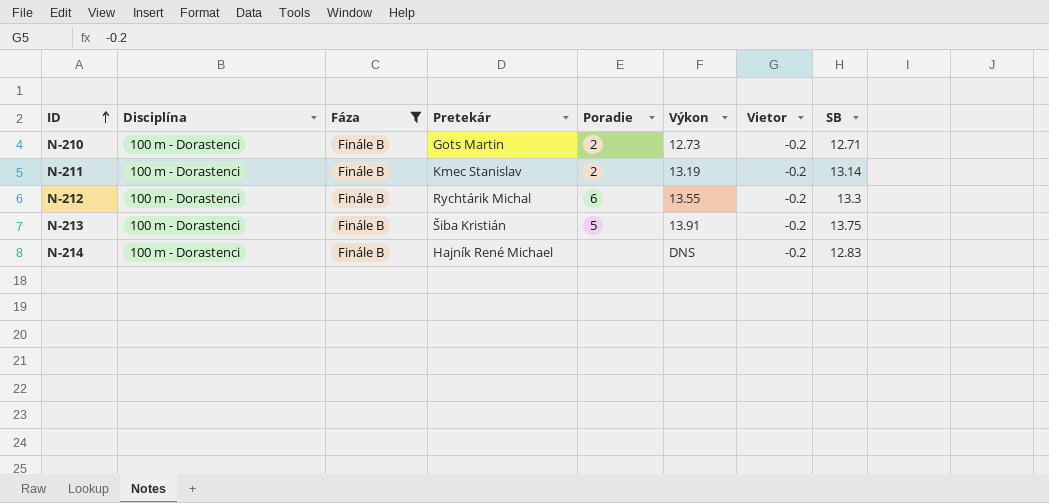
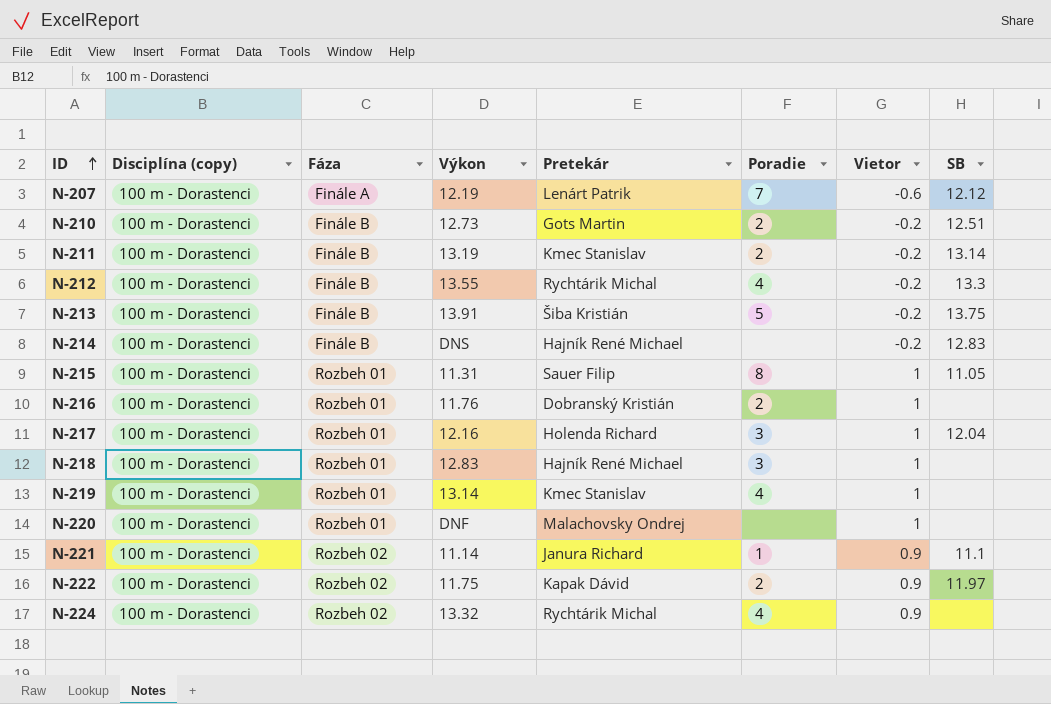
filter: Fáza = Finále B -> none
column name: Disciplína -> Disciplína (copy)
column Výkon | position: 6 -> 4
N-210 | SB: 12.71 -> 12.51
N-212 | Poradie: 6 -> 4

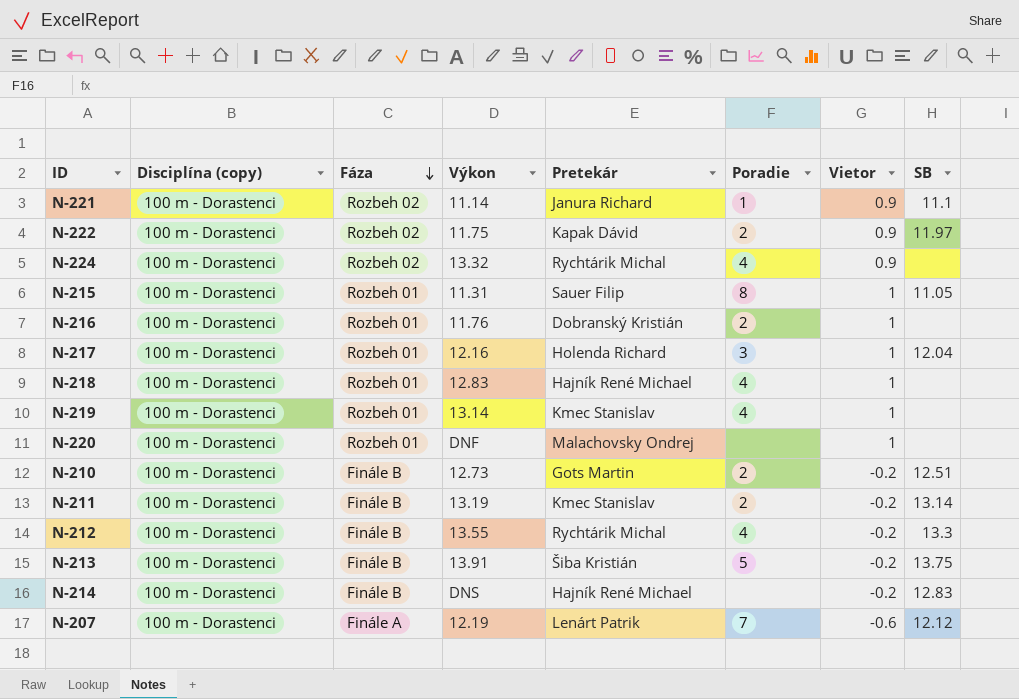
row order: ID ascending -> Fáza descending
N-218 | Poradie: 3 -> 4

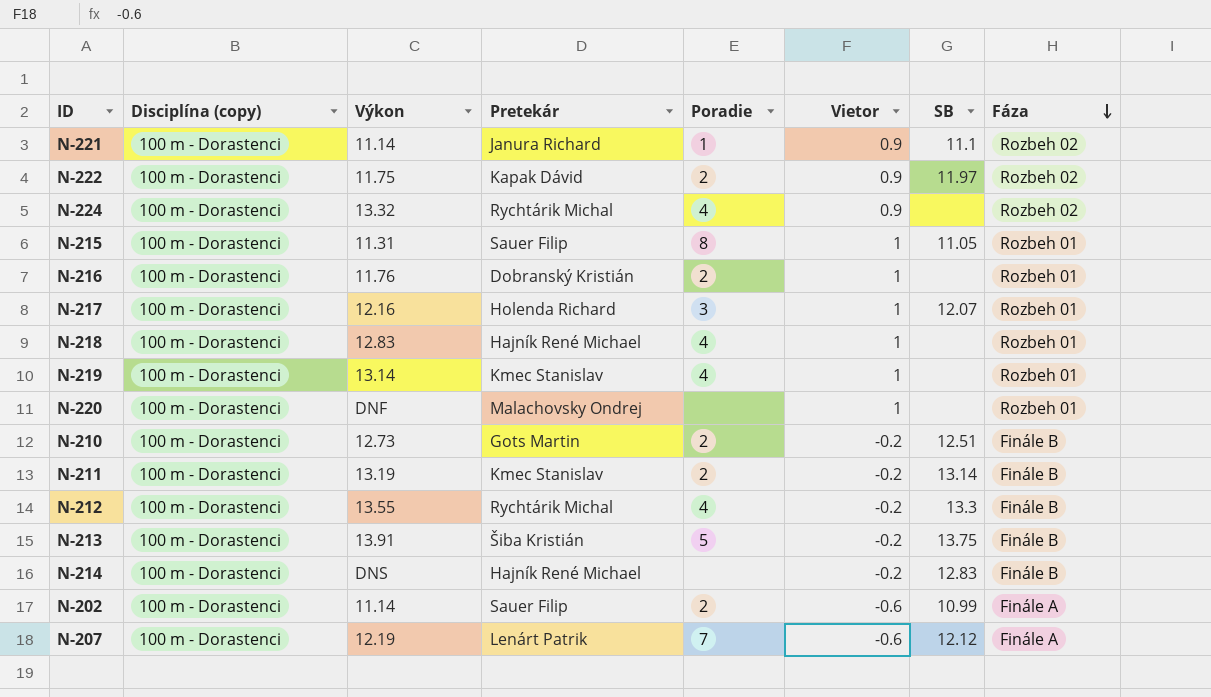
column Fáza | position: 3 -> 8
N-217 | SB: 12.04 -> 12.07
row N-202: none -> 100 m - Dorastenci | 11.14 | Sauer Filip | 2 | -0.6 | 10.99 | Finále A

